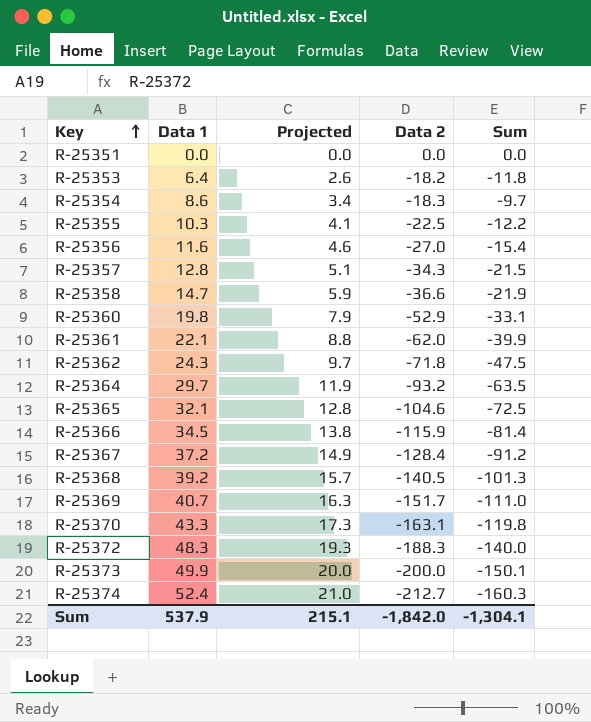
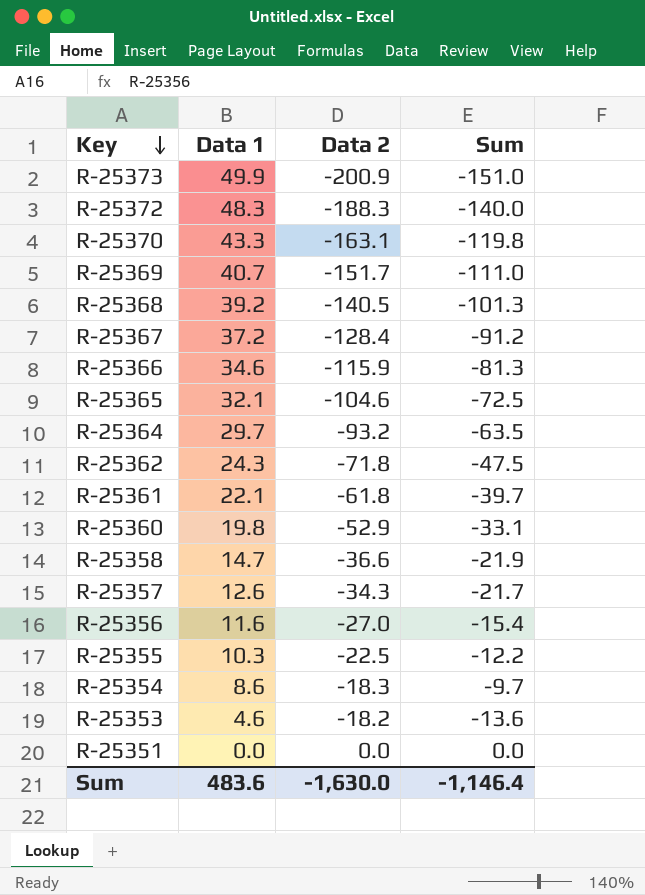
row order: Key ascending -> Key descending
column Projected | formula: [Data 1] * 0.4 -> none
row R-25374: 52.4 | 21.0 | -212.7 | -160.3 -> none
R-25373 | Data 2: -200.0 -> -200.9
R-25373 | Sum: -150.1 -> -151.0
R-25366 | Data 1: 34.5 -> 34.6
R-25366 | Sum: -81.4 -> -81.3
R-25361 | Data 2: -62.0 -> -61.8
R-25361 | Sum: -39.9 -> -39.7
R-25357 | Data 1: 12.8 -> 12.6
R-25357 | Sum: -21.5 -> -21.7
R-25353 | Data 1: 6.4 -> 4.6
R-25353 | Sum: -11.8 -> -13.6
Sum | Data 1: 537.9 -> 483.6
Sum | Data 2: -1,842.0 -> -1,630.0
Sum | Sum: -1,304.1 -> -1,146.4

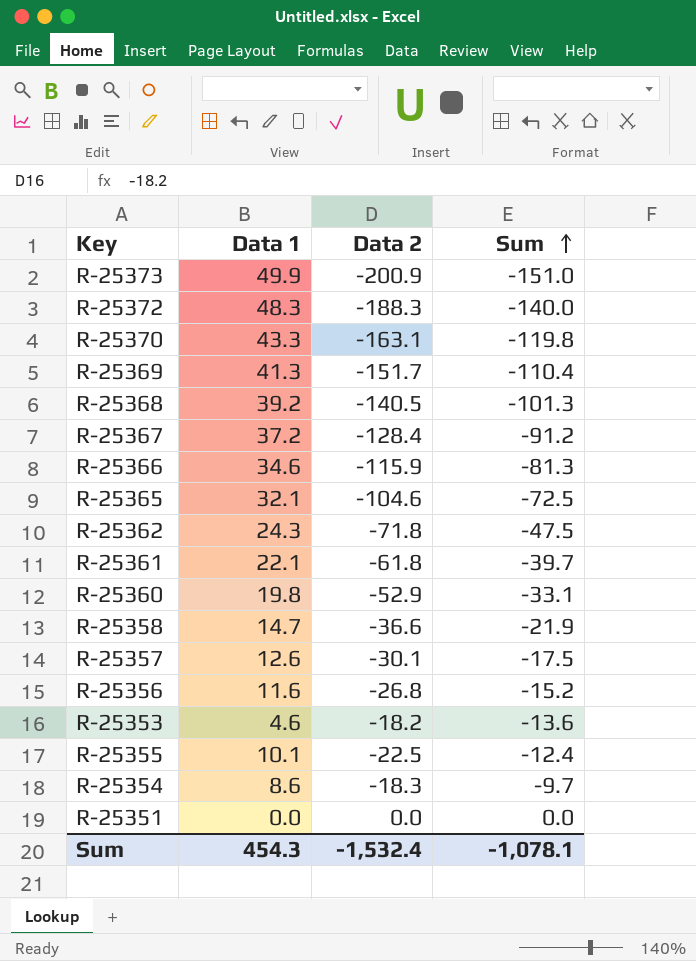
row order: Key descending -> Sum ascending
row R-25364: 29.7 | -93.2 | -63.5 -> none
R-25369 | Data 1: 40.7 -> 41.3
R-25369 | Sum: -111.0 -> -110.4
R-25357 | Data 2: -34.3 -> -30.1
R-25357 | Sum: -21.7 -> -17.5
R-25356 | Data 2: -27.0 -> -26.8
R-25356 | Sum: -15.4 -> -15.2
R-25355 | Data 1: 10.3 -> 10.1
R-25355 | Sum: -12.2 -> -12.4
Sum | Data 1: 483.6 -> 454.3
Sum | Data 2: -1,630.0 -> -1,532.4
Sum | Sum: -1,146.4 -> -1,078.1

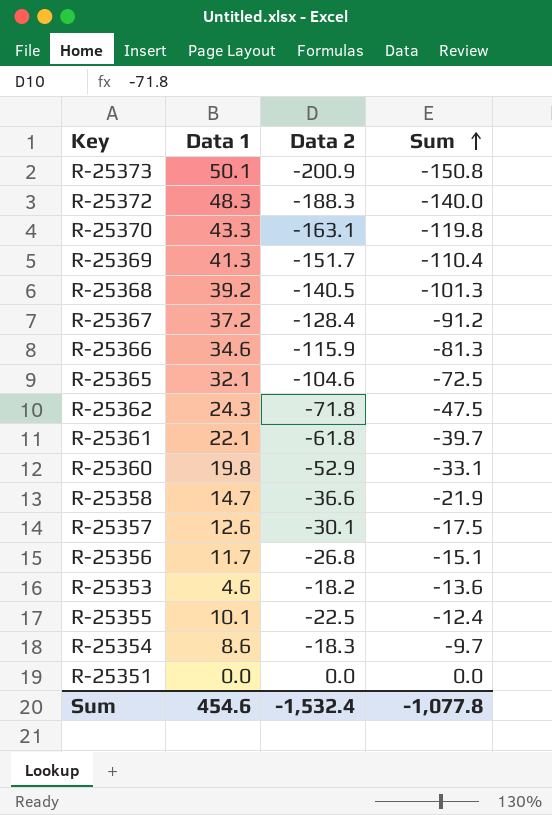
R-25373 | Data 1: 49.9 -> 50.1
R-25373 | Sum: -151.0 -> -150.8
R-25356 | Data 1: 11.6 -> 11.7
R-25356 | Sum: -15.2 -> -15.1
Sum | Data 1: 454.3 -> 454.6
Sum | Sum: -1,078.1 -> -1,077.8

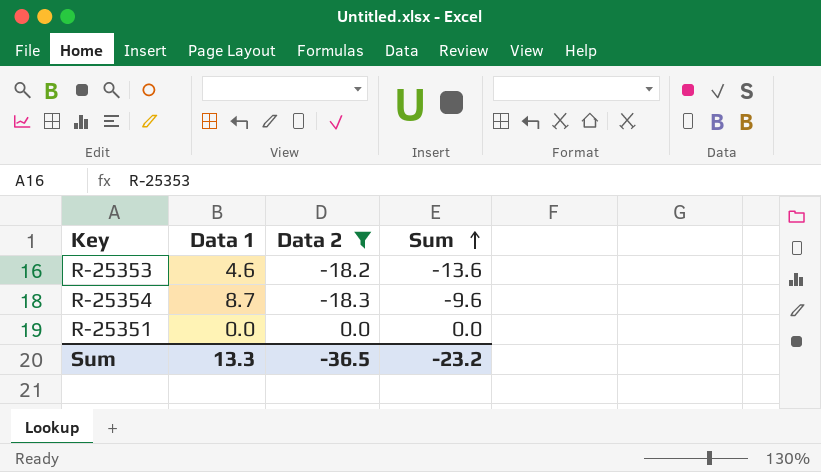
filter: none -> Data 2 >= -18.3
R-25354 | Data 1: 8.6 -> 8.7
R-25354 | Sum: -9.7 -> -9.6
Sum | Data 1: 454.6 -> 13.3
Sum | Data 2: -1,532.4 -> -36.5
Sum | Sum: -1,077.8 -> -23.2

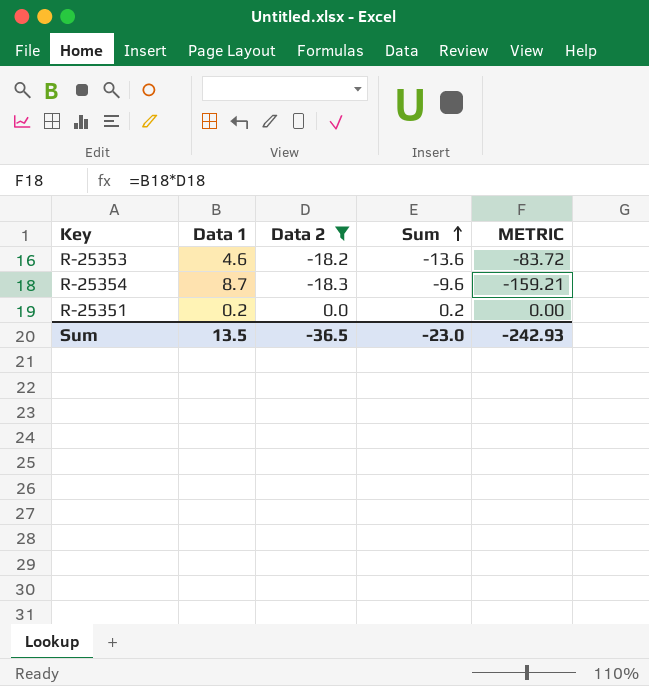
column METRIC | formula: none -> [Data 1] * [Data 2]
R-25351 | Data 1: 0.0 -> 0.2
R-25351 | Sum: 0.0 -> 0.2
Sum | Data 1: 13.3 -> 13.5
Sum | Sum: -23.2 -> -23.0

